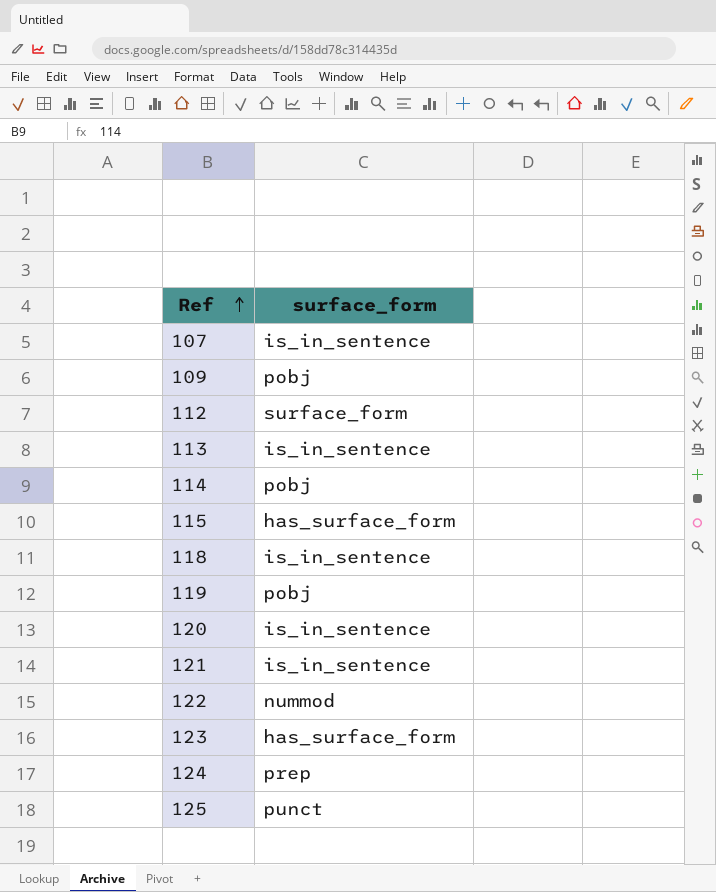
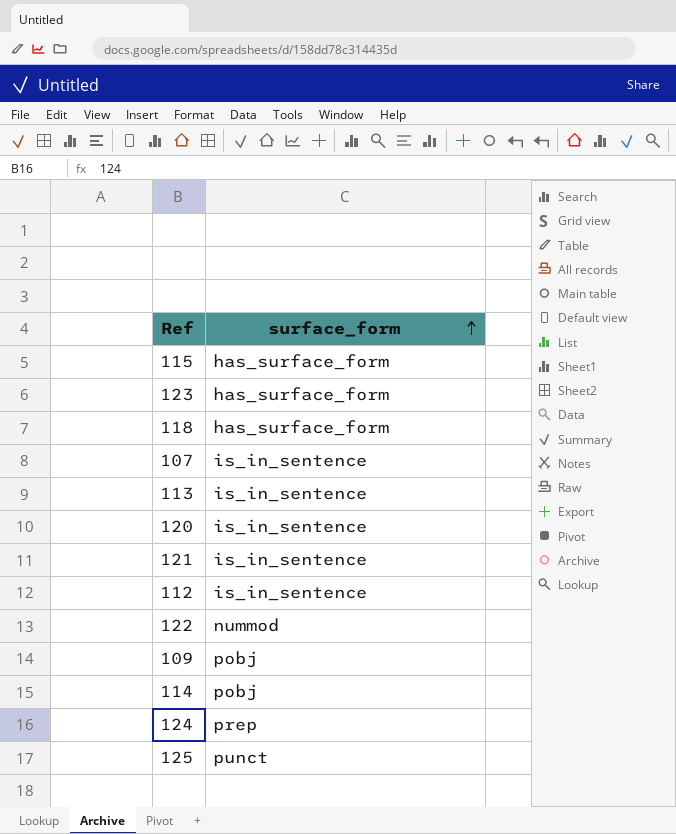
row order: Ref ascending -> surface_form ascending
row 119: pobj -> none
118 | surface_form: is_in_sentence -> has_surface_form
112 | surface_form: surface_form -> is_in_sentence

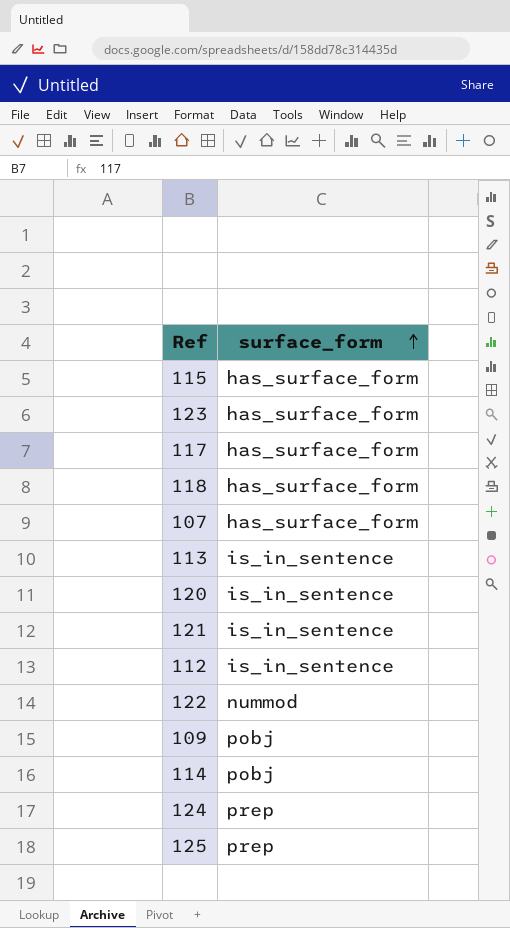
row 117: none -> has_surface_form
107 | surface_form: is_in_sentence -> has_surface_form
125 | surface_form: punct -> prep

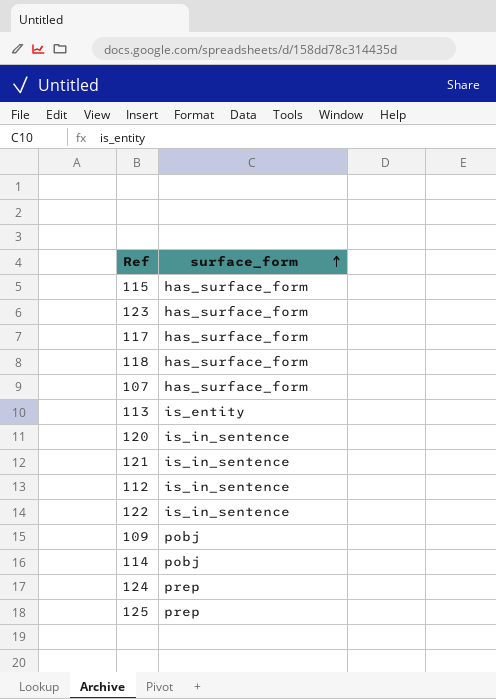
113 | surface_form: is_in_sentence -> is_entity
122 | surface_form: nummod -> is_in_sentence

